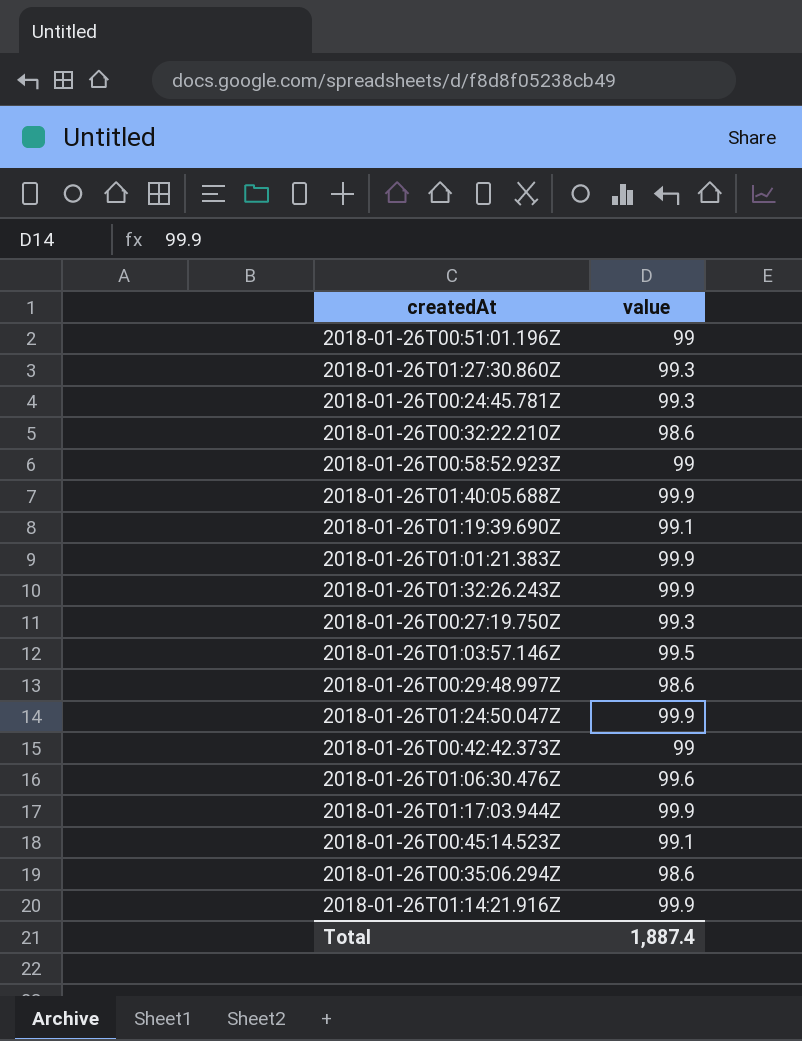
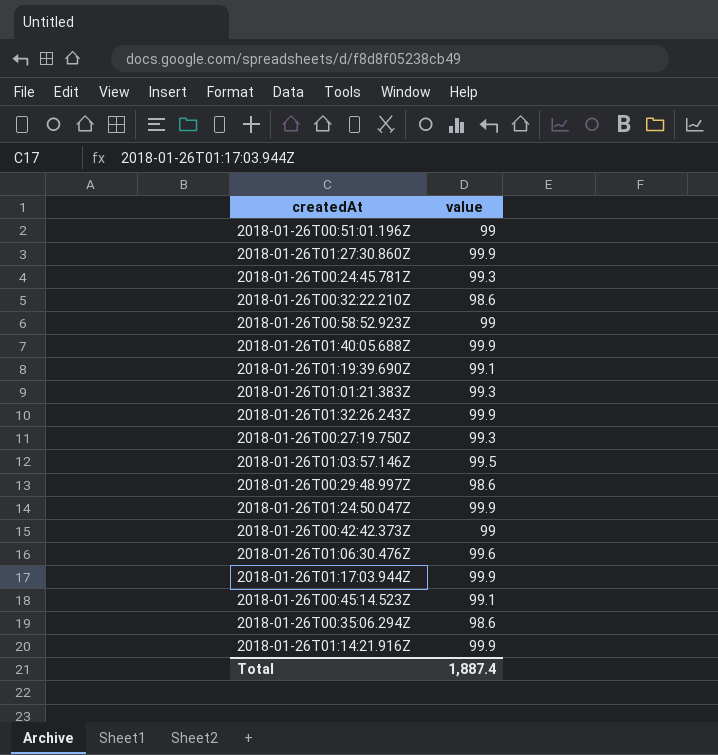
2018-01-26T01:27:30.860Z | value: 99.3 -> 99.9
2018-01-26T01:01:21.383Z | value: 99.9 -> 99.3

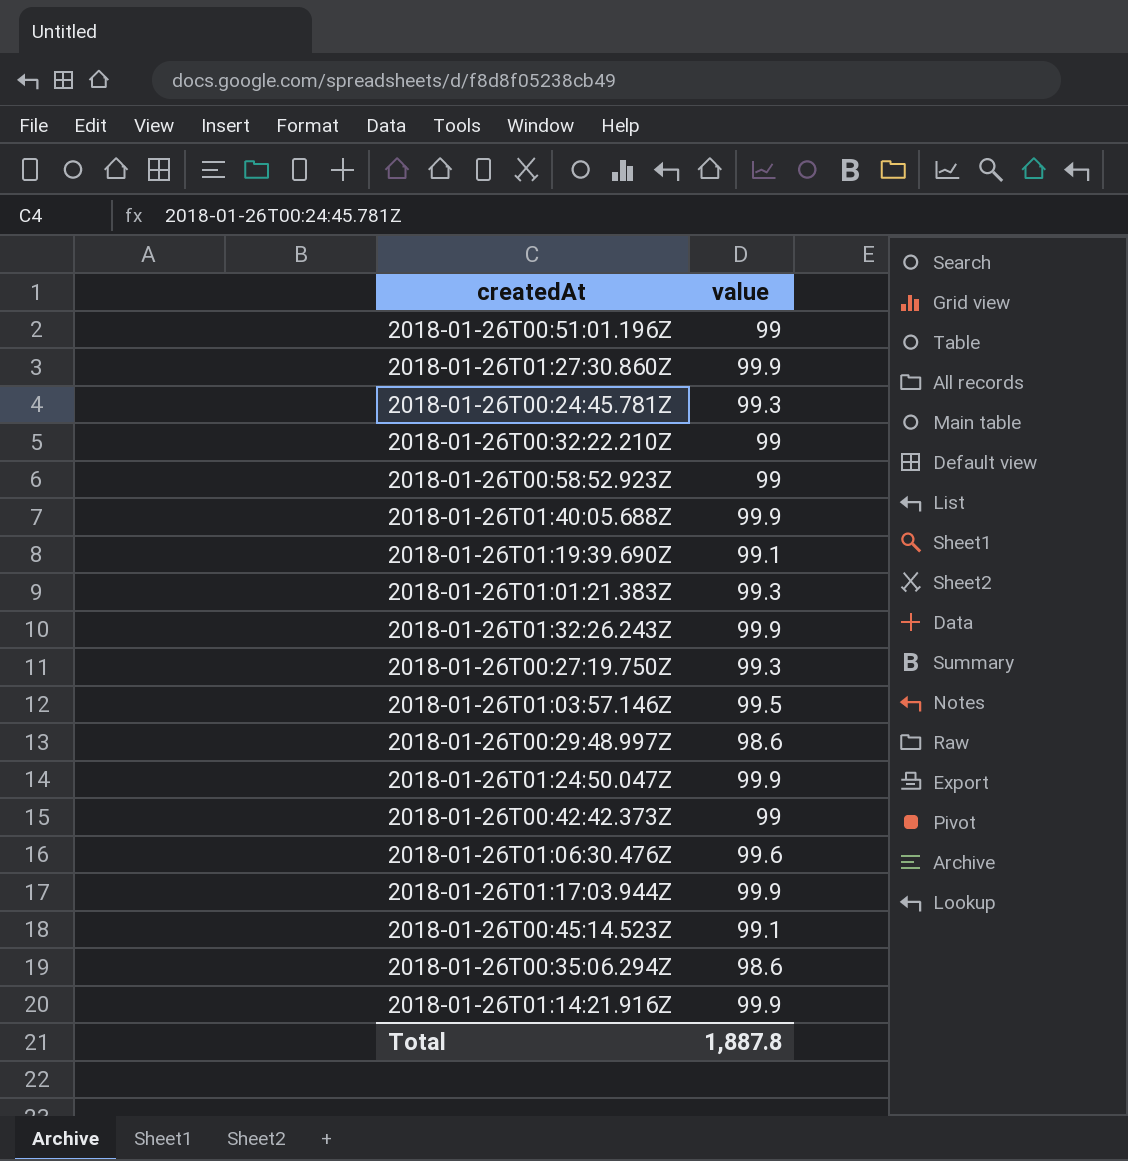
2018-01-26T00:32:22.210Z | value: 98.6 -> 99
Total | value: 1,887.4 -> 1,887.8

